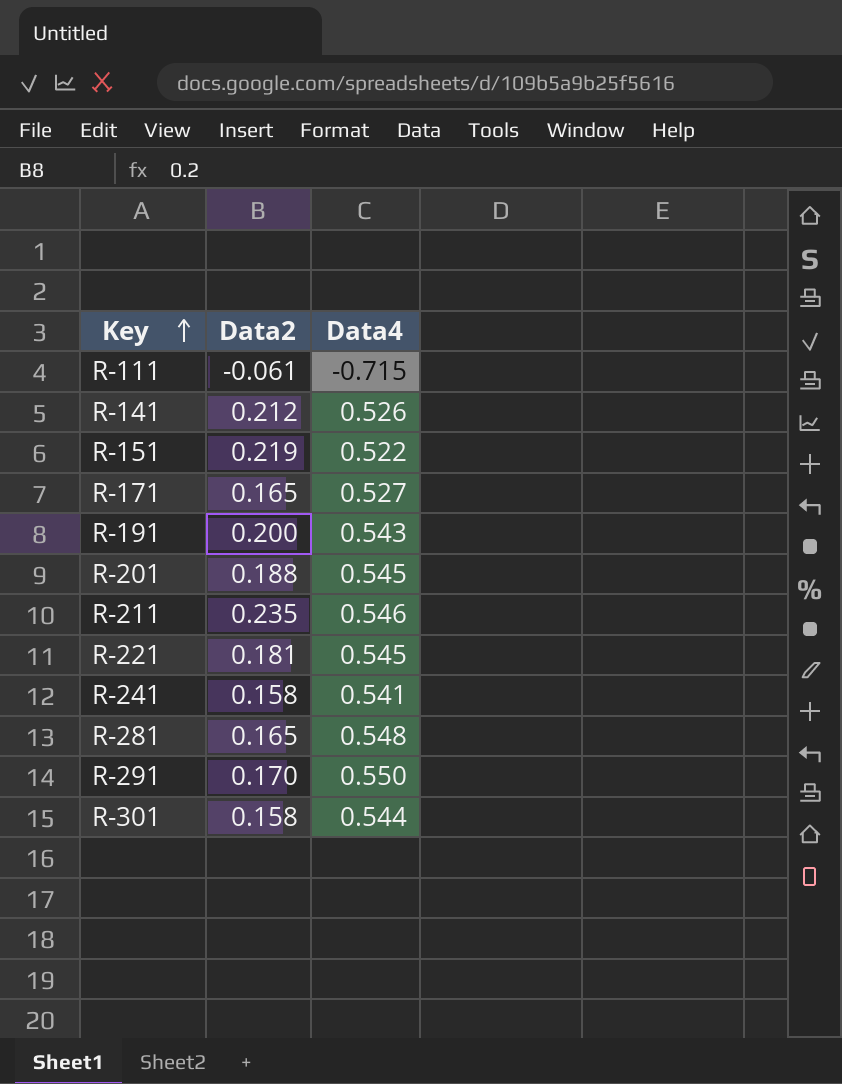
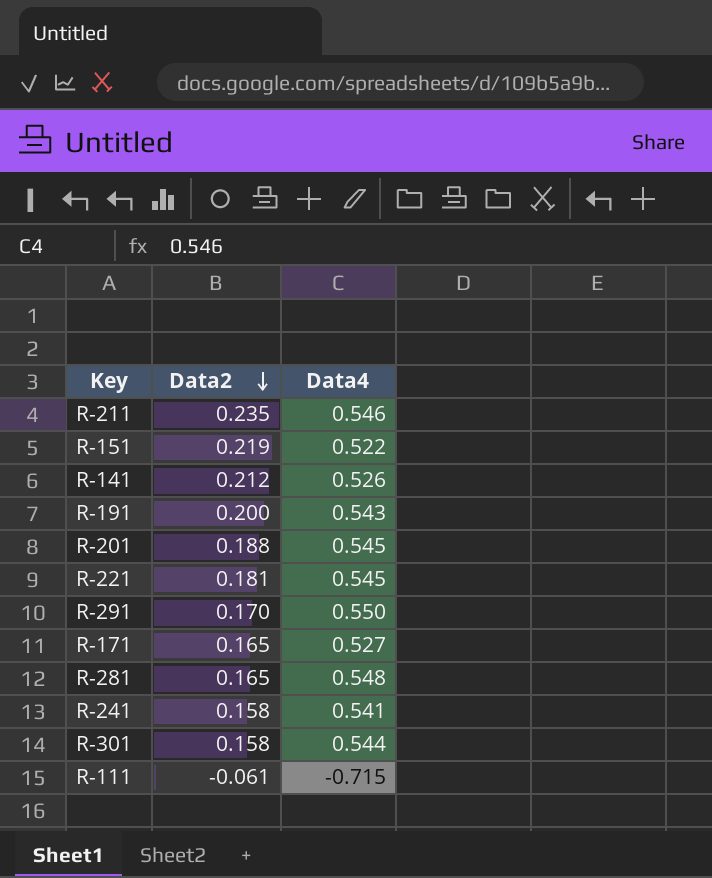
row order: Key ascending -> Data2 descending

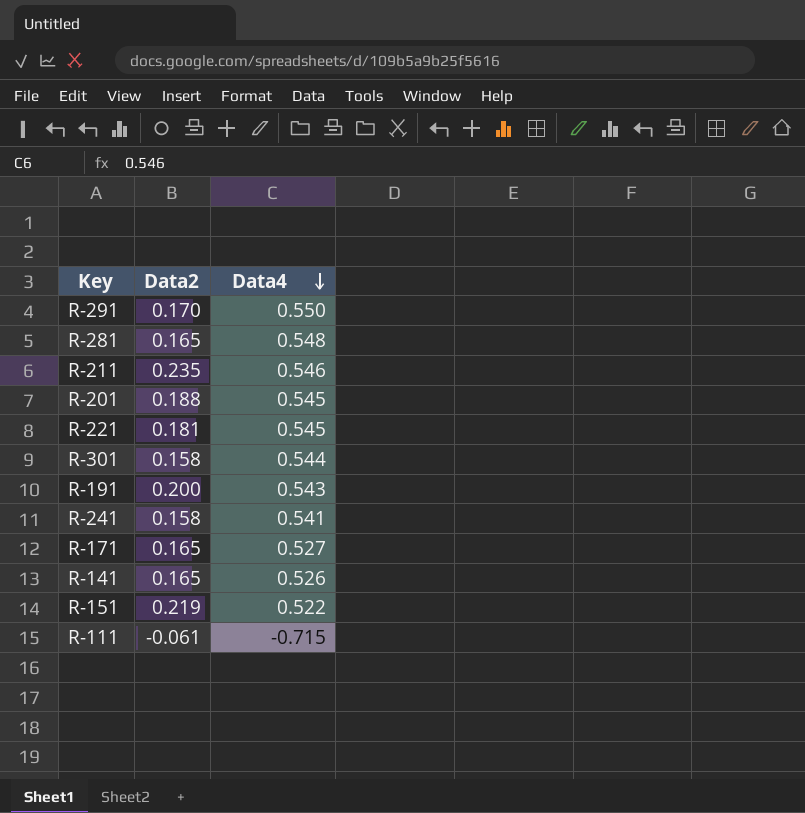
row order: Data2 descending -> Data4 descending
R-141 | Data2: 0.212 -> 0.165

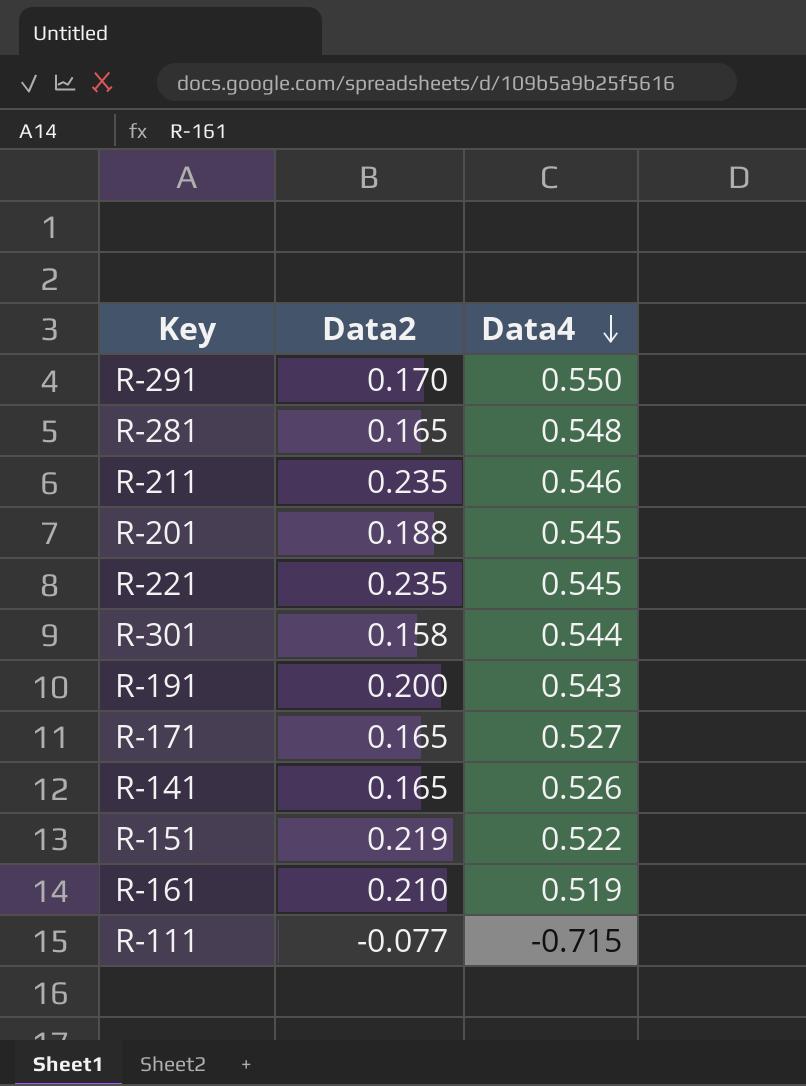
row R-241: 0.158 | 0.541 -> none
R-221 | Data2: 0.181 -> 0.235
row R-161: none -> 0.210 | 0.519
R-111 | Data2: -0.061 -> -0.077

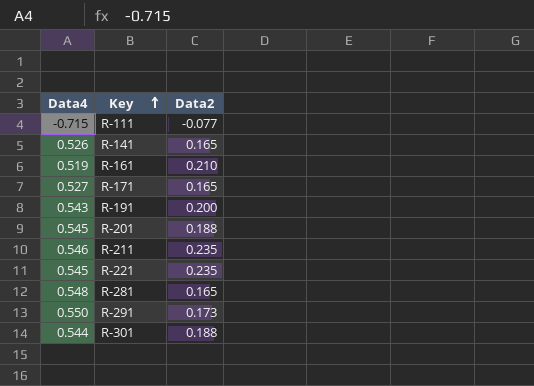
row order: Data4 descending -> Key ascending
column Data4 | position: 3 -> 1
row R-151: 0.219 | 0.522 -> none
R-291 | Data2: 0.170 -> 0.173
R-301 | Data2: 0.158 -> 0.188

